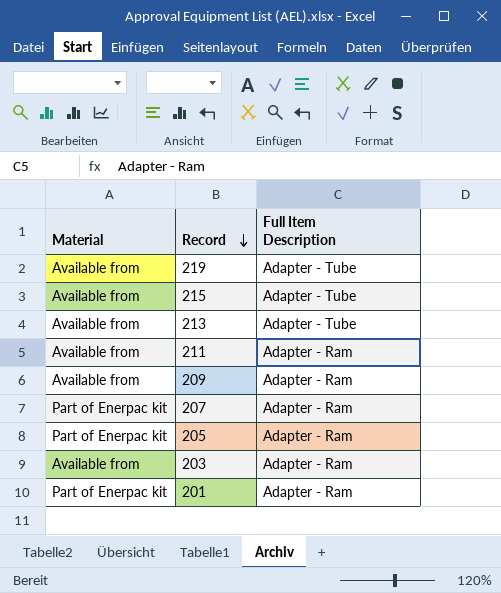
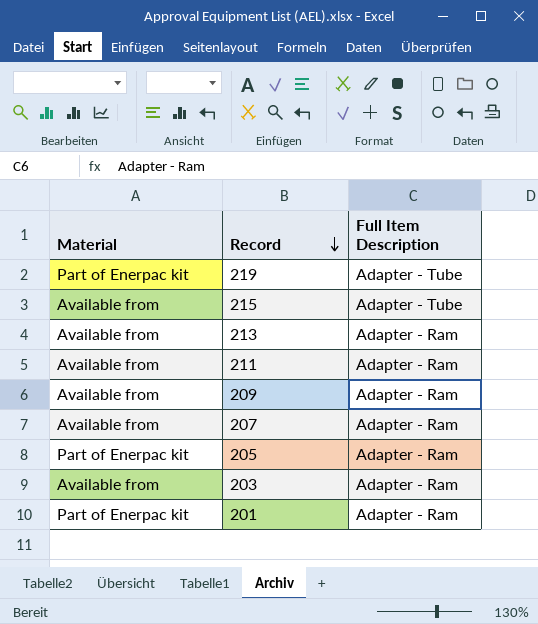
219 | Material: Available from -> Part of Enerpac kit
213 | Full Item Description: Adapter - Tube -> Adapter - Ram
207 | Material: Part of Enerpac kit -> Available from

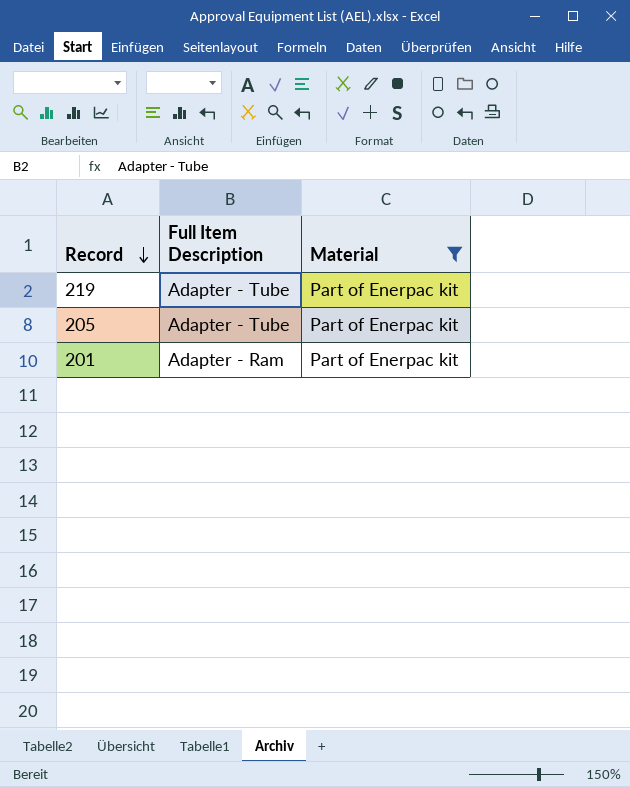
filter: none -> Material = Part of Enerpac kit
column Material | position: 1 -> 3
205 | Full Item Description: Adapter - Ram -> Adapter - Tube

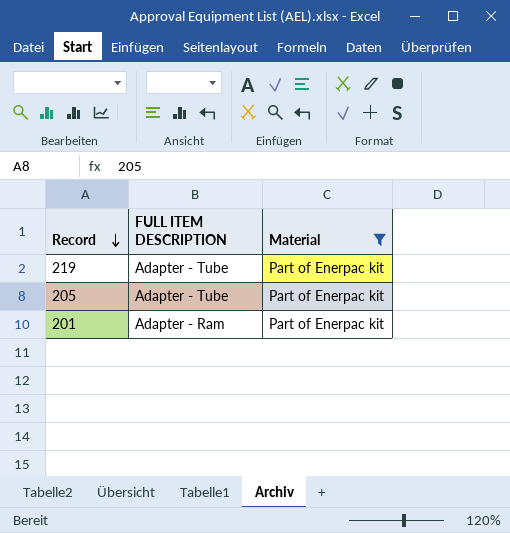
column name: Full Item Description -> FULL ITEM DESCRIPTION

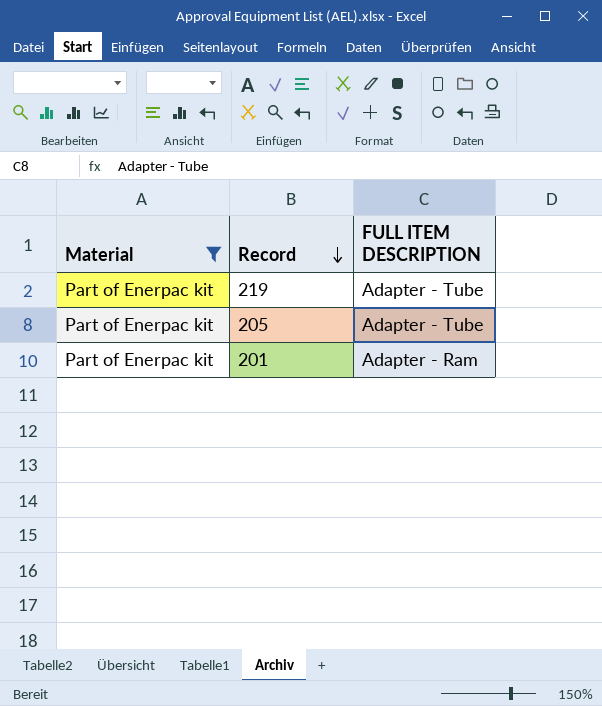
column Material | position: 3 -> 1

